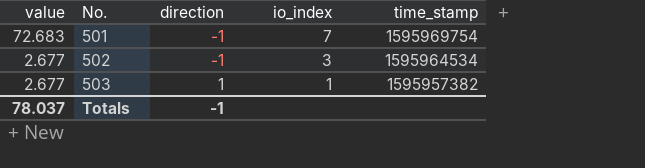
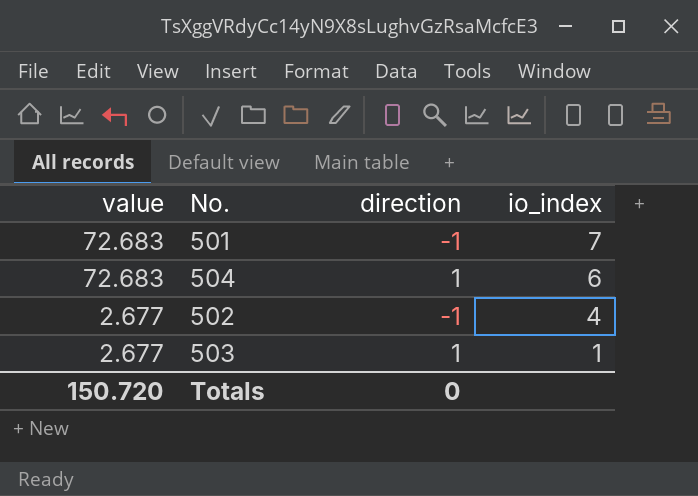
column time_stamp | position: 5 -> none
row 504: none -> 72.683 | 1 | 6
502 | io_index: 3 -> 4
Totals | value: 78.037 -> 150.720
Totals | direction: -1 -> 0

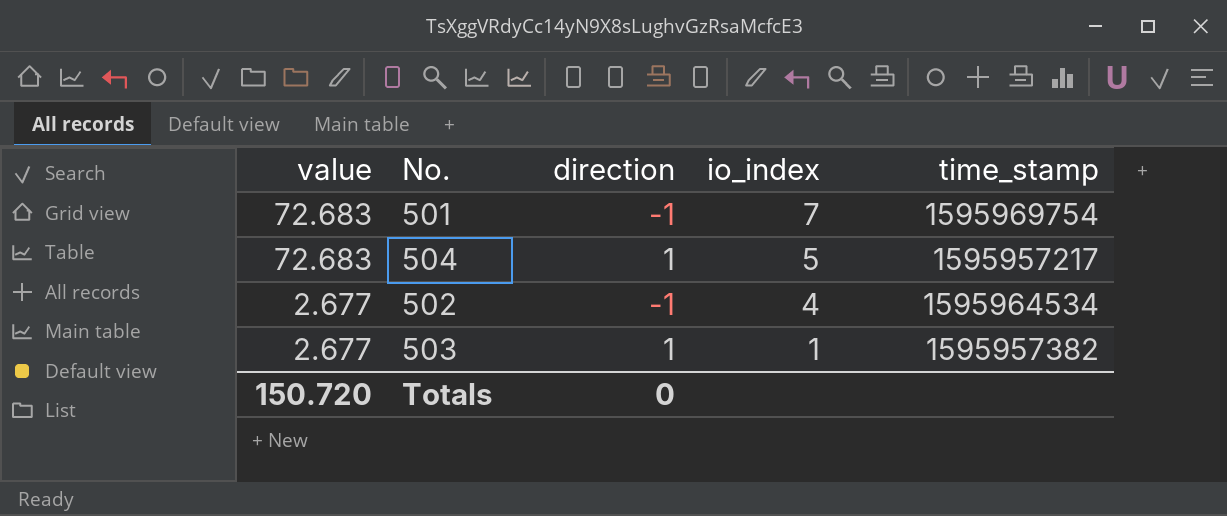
column time_stamp | position: none -> 5
504 | io_index: 6 -> 5

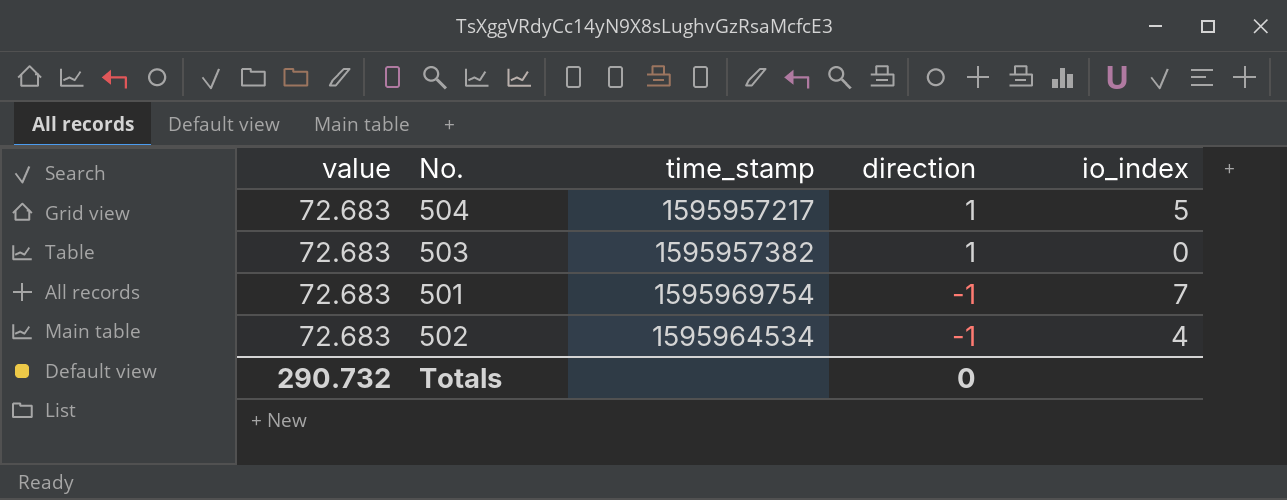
row order: value descending -> direction descending
column time_stamp | position: 5 -> 3
503 | value: 2.677 -> 72.683
503 | io_index: 1 -> 0
502 | value: 2.677 -> 72.683
Totals | value: 150.720 -> 290.732

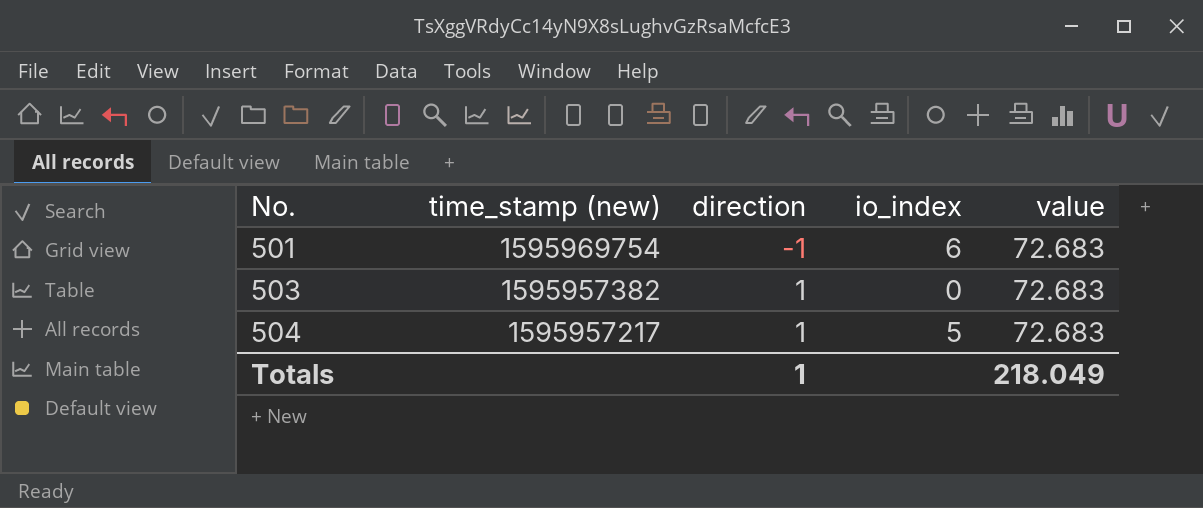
row order: direction descending -> No. ascending
column name: time_stamp -> time_stamp (new)
column value | position: 1 -> 5
row 502: 72.683 | 1595964534 | -1 | 4 -> none
501 | io_index: 7 -> 6
Totals | direction: 0 -> 1
Totals | value: 290.732 -> 218.049

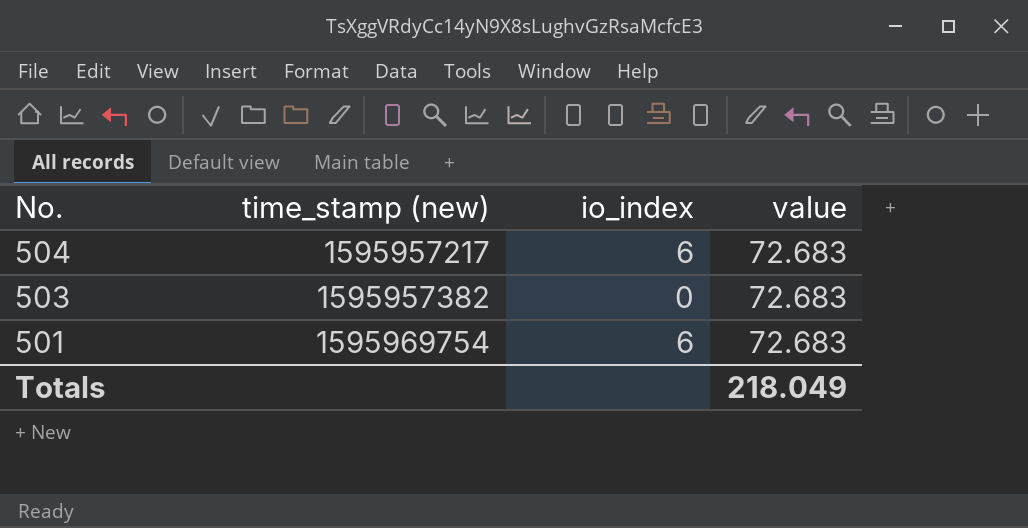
row order: No. ascending -> No. descending
column direction | position: 3 -> none
504 | io_index: 5 -> 6

